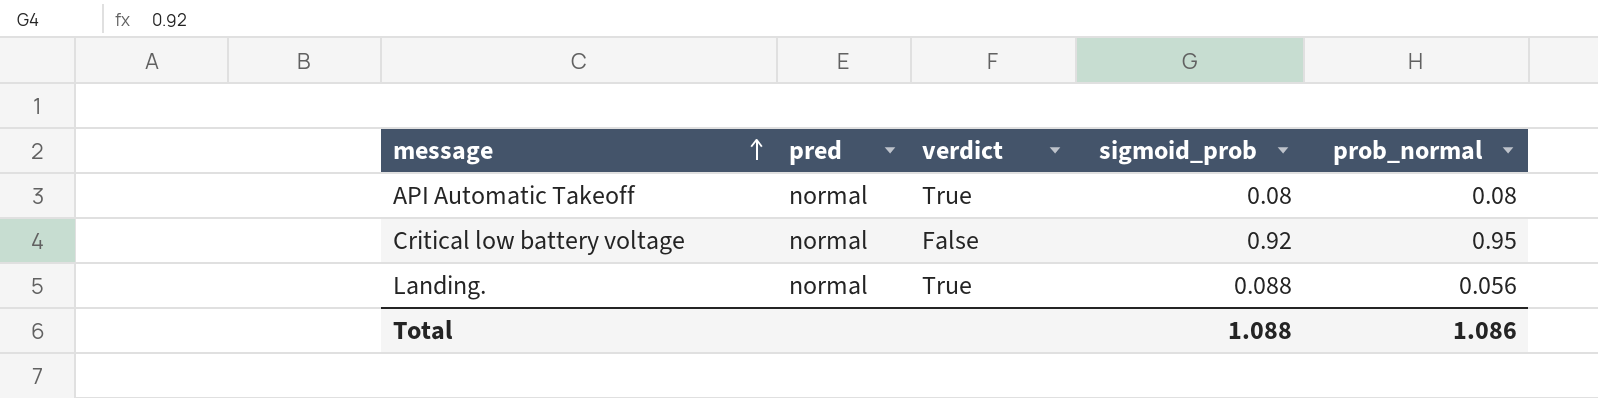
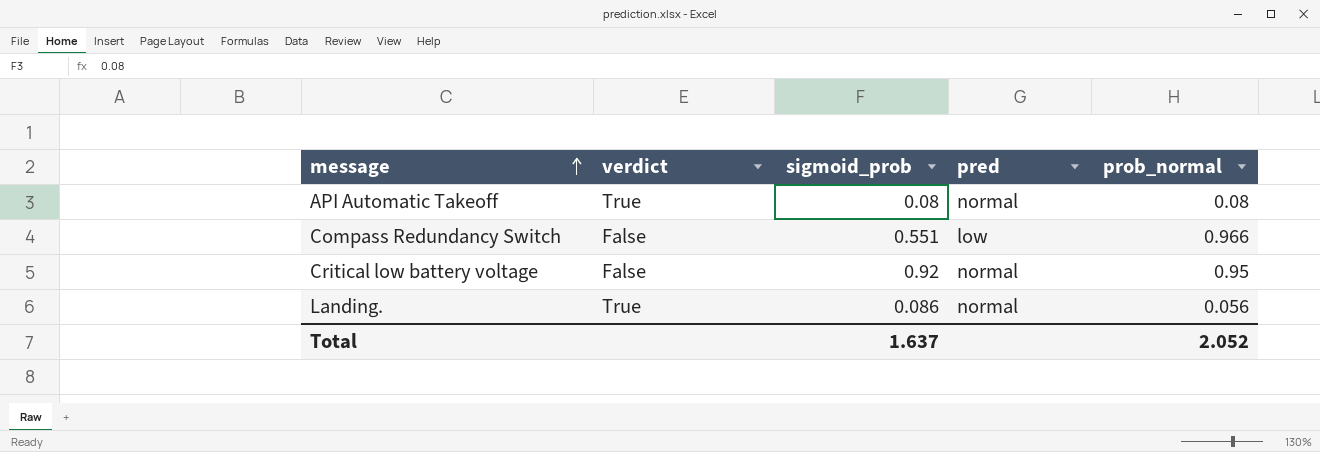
column pred | position: 2 -> 4
row Compass Redundancy Switch: none -> False | 0.551 | low | 0.966
Landing. | sigmoid_prob: 0.088 -> 0.086
Total | sigmoid_prob: 1.088 -> 1.637
Total | prob_normal: 1.086 -> 2.052

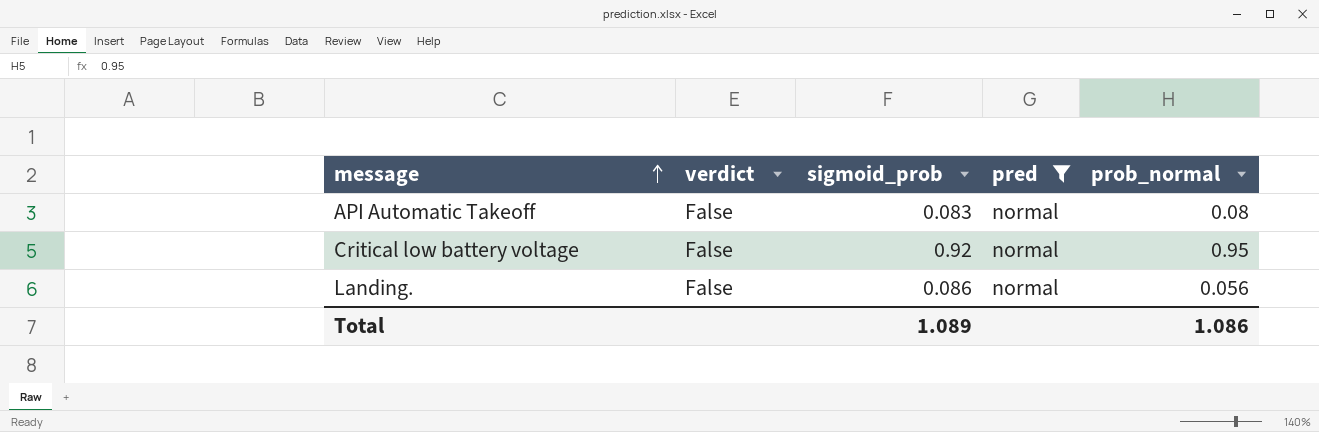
filter: none -> pred = normal
API Automatic Takeoff | verdict: True -> False
API Automatic Takeoff | sigmoid_prob: 0.08 -> 0.083
Landing. | verdict: True -> False
Total | sigmoid_prob: 1.637 -> 1.089
Total | prob_normal: 2.052 -> 1.086

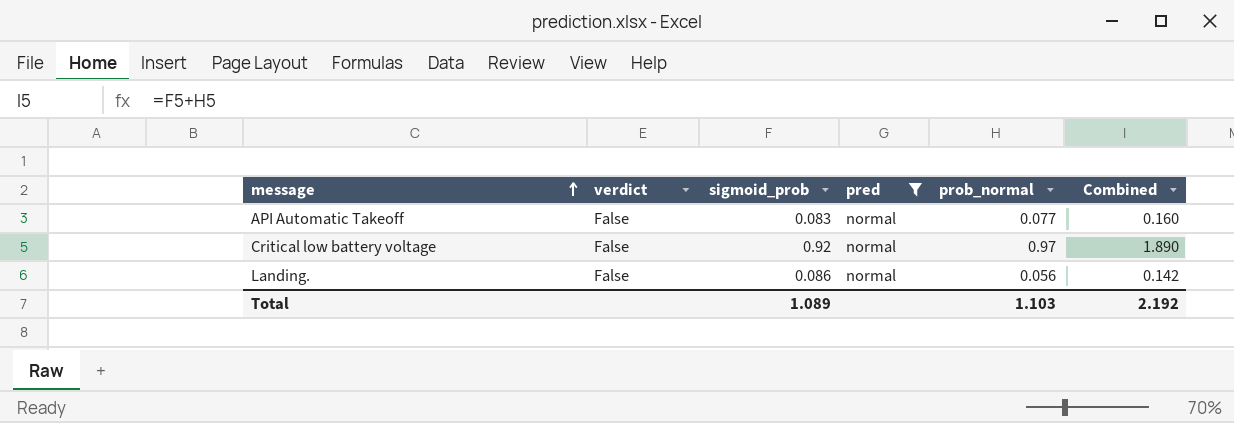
column Combined | formula: none -> [sigmoid_prob] + [prob_normal]
API Automatic Takeoff | prob_normal: 0.08 -> 0.077
Critical low battery voltage | prob_normal: 0.95 -> 0.97
Total | prob_normal: 1.086 -> 1.103

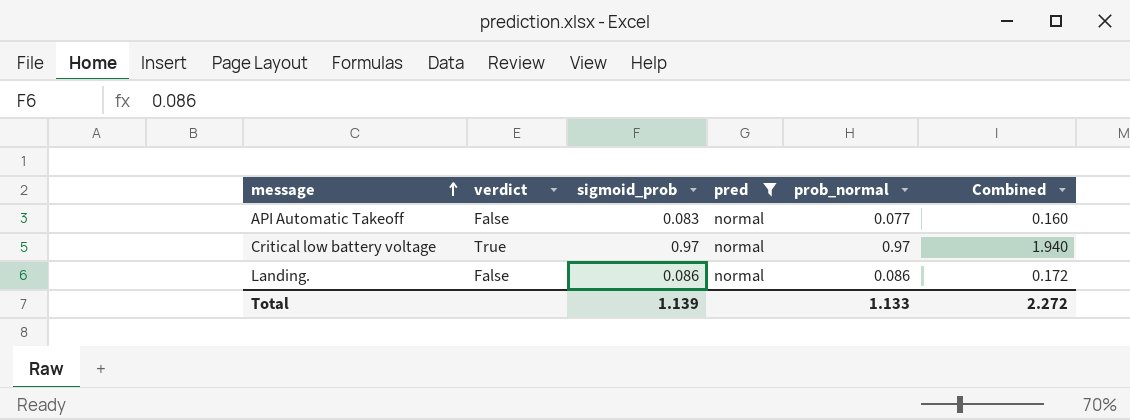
Critical low battery voltage | verdict: False -> True
Critical low battery voltage | sigmoid_prob: 0.92 -> 0.97
Critical low battery voltage | Combined: 1.890 -> 1.940
Landing. | prob_normal: 0.056 -> 0.086
Landing. | Combined: 0.142 -> 0.172
Total | sigmoid_prob: 1.089 -> 1.139
Total | prob_normal: 1.103 -> 1.133
Total | Combined: 2.192 -> 2.272

